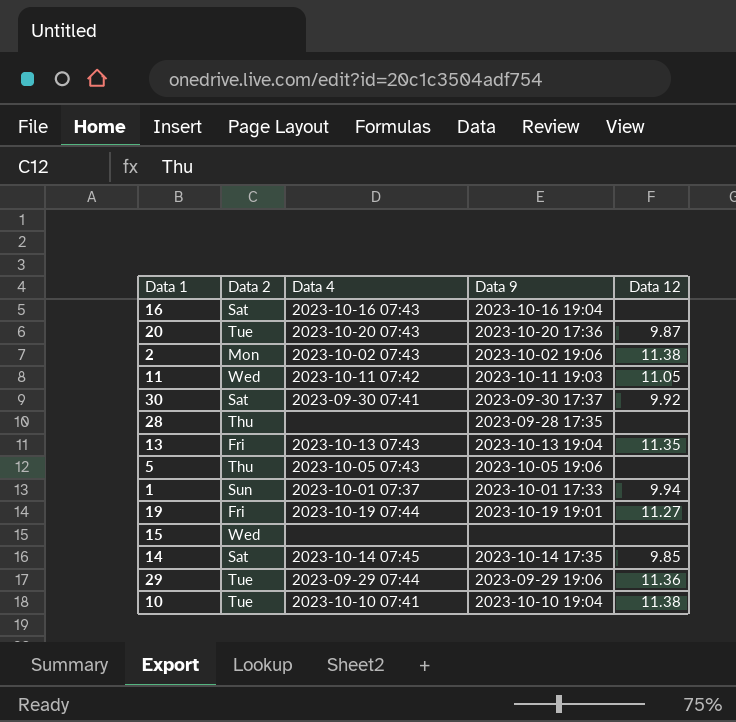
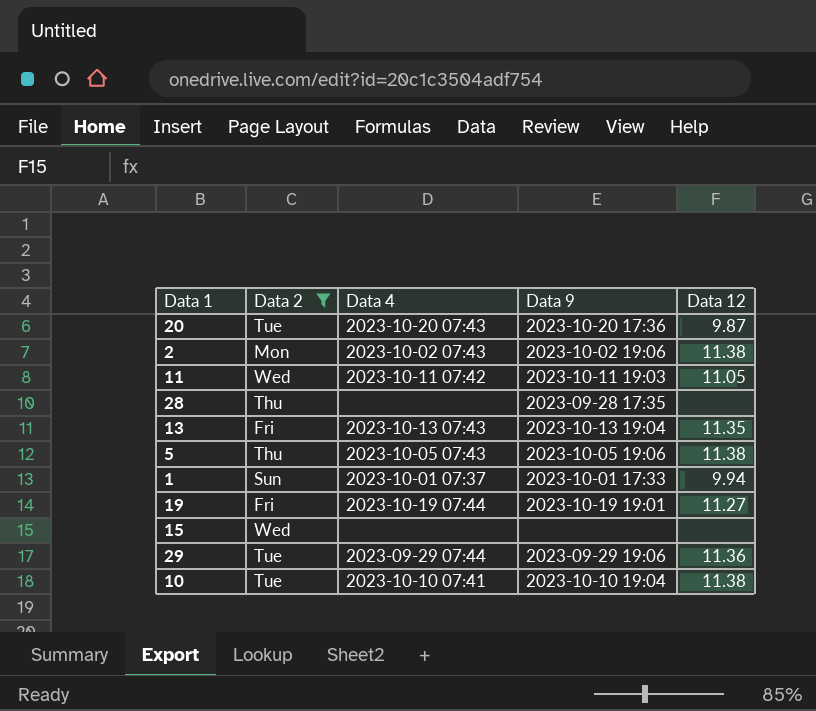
filter: none -> Data 2 != Sat
5 | Data 12: none -> 11.38

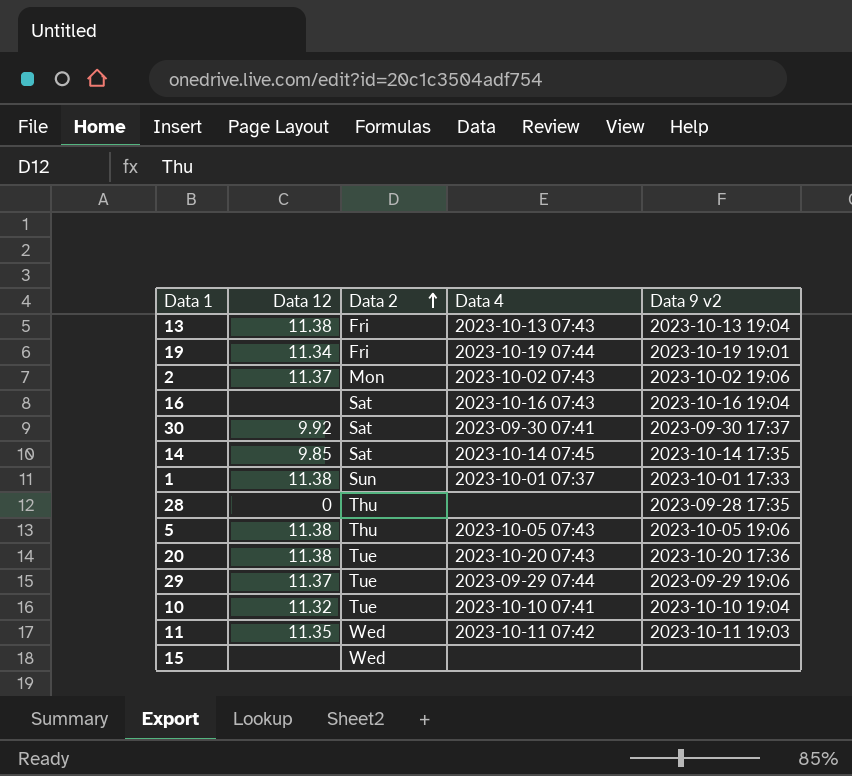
filter: Data 2 != Sat -> none
row order: none -> Data 2 ascending
column Data 12 | position: 5 -> 2
column name: Data 9 -> Data 9 v2
13 | Data 12: 11.35 -> 11.38
19 | Data 12: 11.27 -> 11.34
2 | Data 12: 11.38 -> 11.37
1 | Data 12: 9.94 -> 11.38
28 | Data 12: none -> 0
20 | Data 12: 9.87 -> 11.38
29 | Data 12: 11.36 -> 11.37
10 | Data 12: 11.38 -> 11.32
11 | Data 12: 11.05 -> 11.35

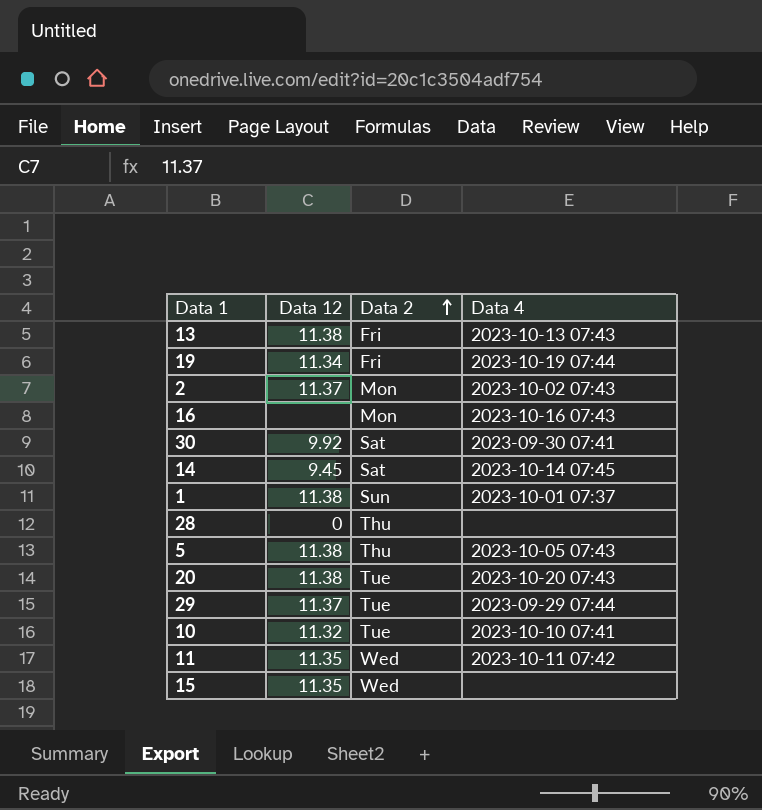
column Data 9 v2 | position: 5 -> none
16 | Data 2: Sat -> Mon
14 | Data 12: 9.85 -> 9.45
15 | Data 12: none -> 11.35

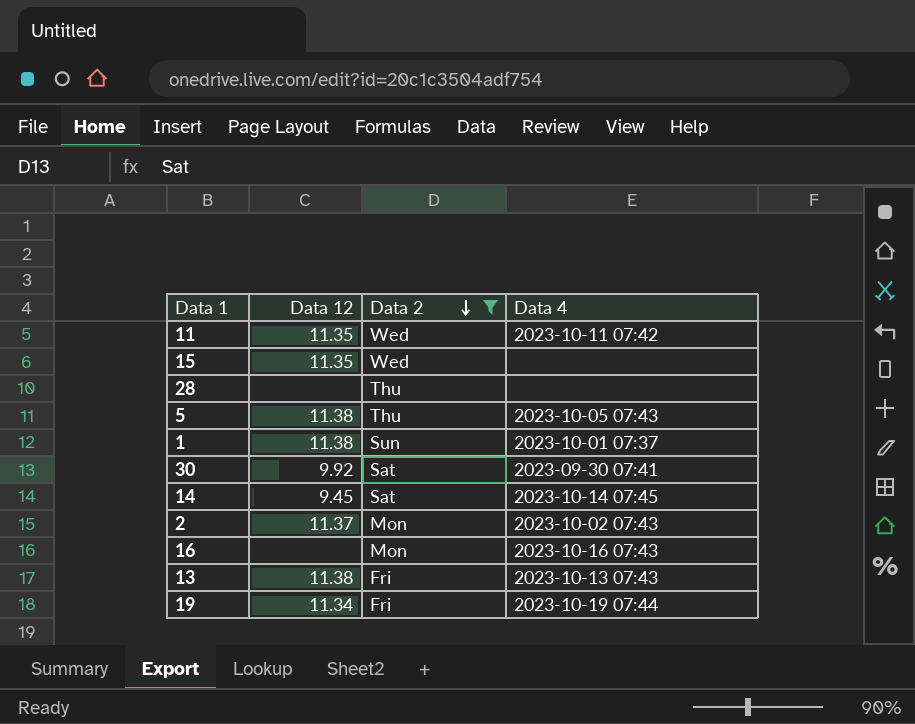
filter: none -> Data 2 != Tue
row order: Data 2 ascending -> Data 2 descending
28 | Data 12: 0 -> none

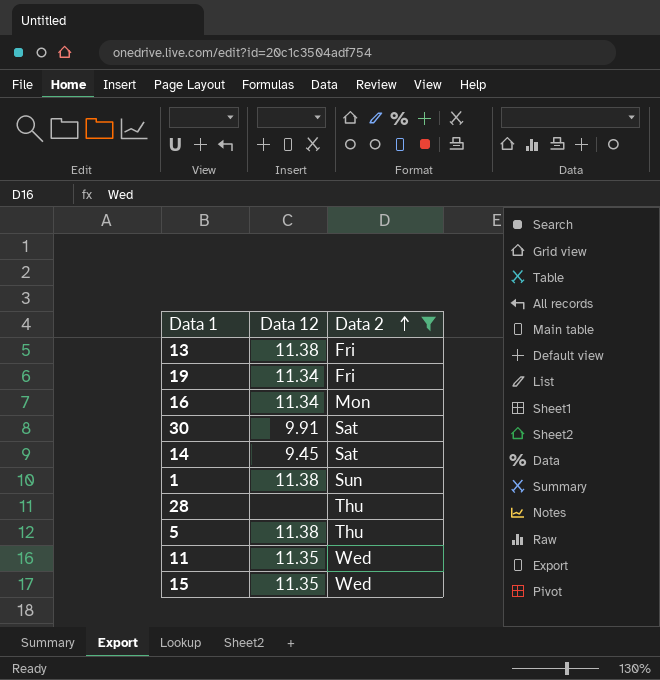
row order: Data 2 descending -> Data 2 ascending
column Data 4 | position: 4 -> none
row 2: 11.37 | Mon | 2023-10-02 07:43 -> none
16 | Data 12: none -> 11.34
30 | Data 12: 9.92 -> 9.91

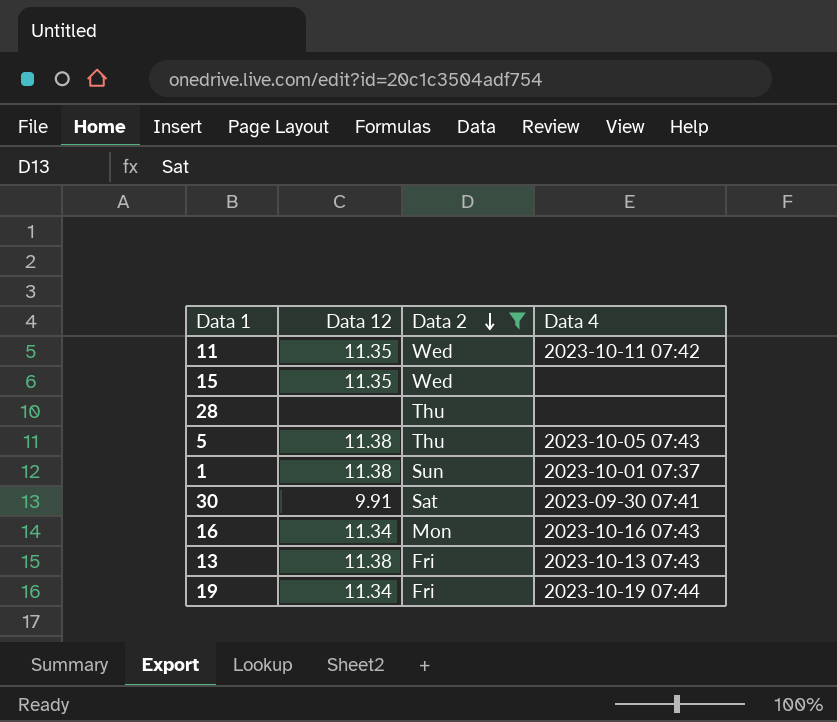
row order: Data 2 ascending -> Data 2 descending
column Data 4 | position: none -> 4
row 14: 9.45 | Sat -> none

